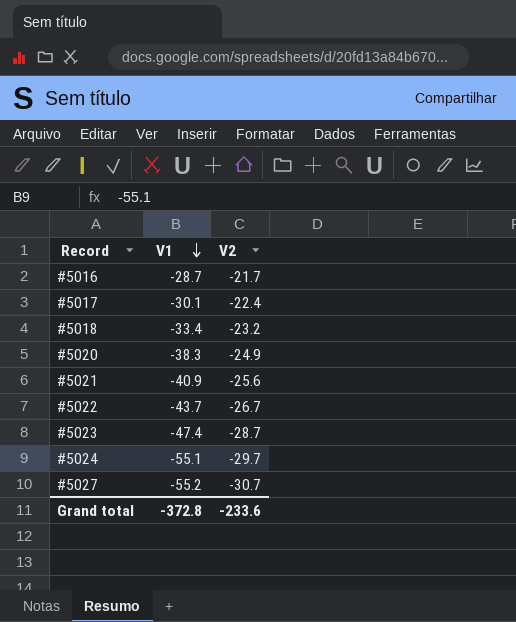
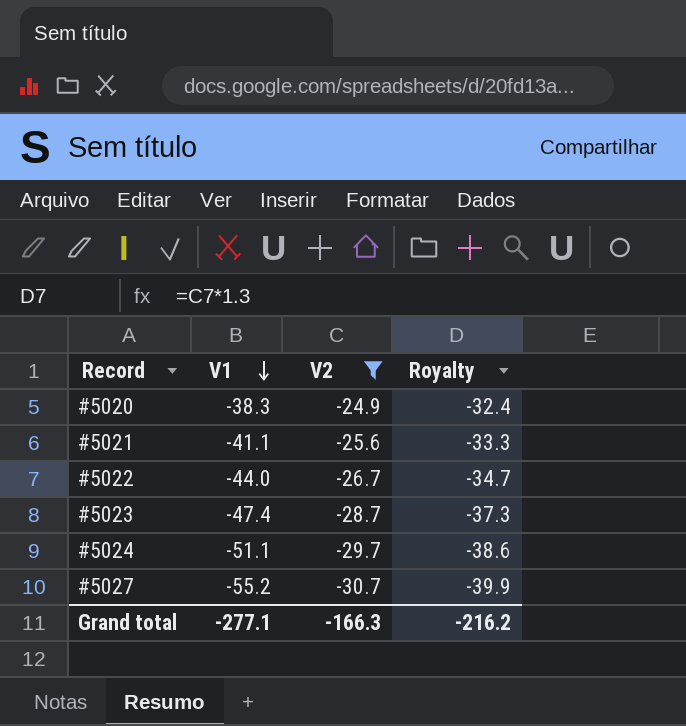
filter: none -> V2 <= -24.9
column Royalty | formula: none -> [V2] * 1.3
#5021 | V1: -40.9 -> -41.1
#5022 | V1: -43.7 -> -44.0
#5024 | V1: -55.1 -> -51.1
Grand total | V1: -372.8 -> -277.1
Grand total | V2: -233.6 -> -166.3

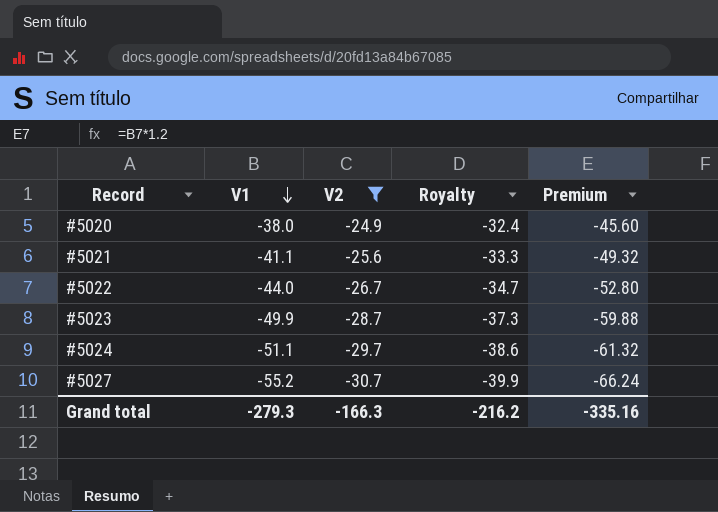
column Premium | formula: none -> [V1] * 1.2
#5020 | V1: -38.3 -> -38.0
#5023 | V1: -47.4 -> -49.9
Grand total | V1: -277.1 -> -279.3

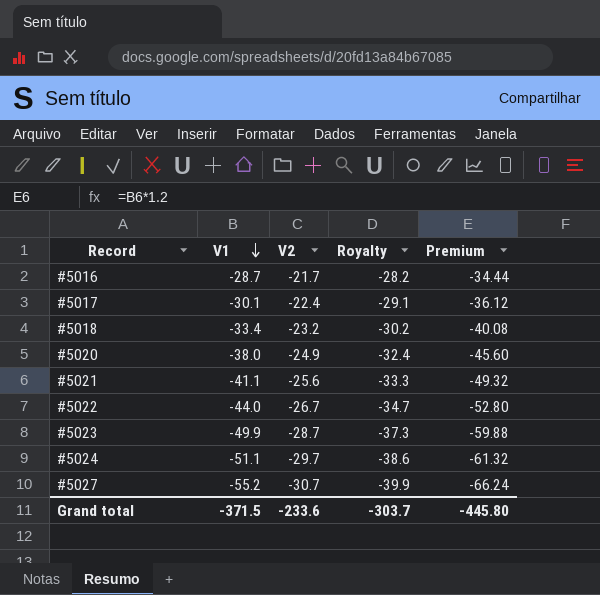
filter: V2 <= -24.9 -> none
Grand total | V1: -279.3 -> -371.5
Grand total | V2: -166.3 -> -233.6
Grand total | Royalty: -216.2 -> -303.7
Grand total | Premium: -335.16 -> -445.80

